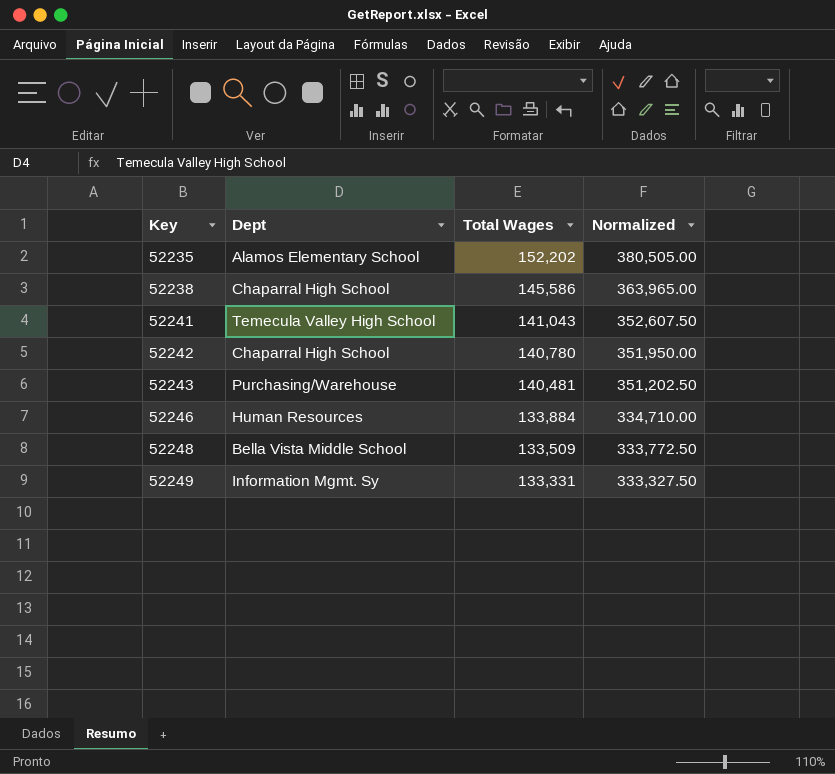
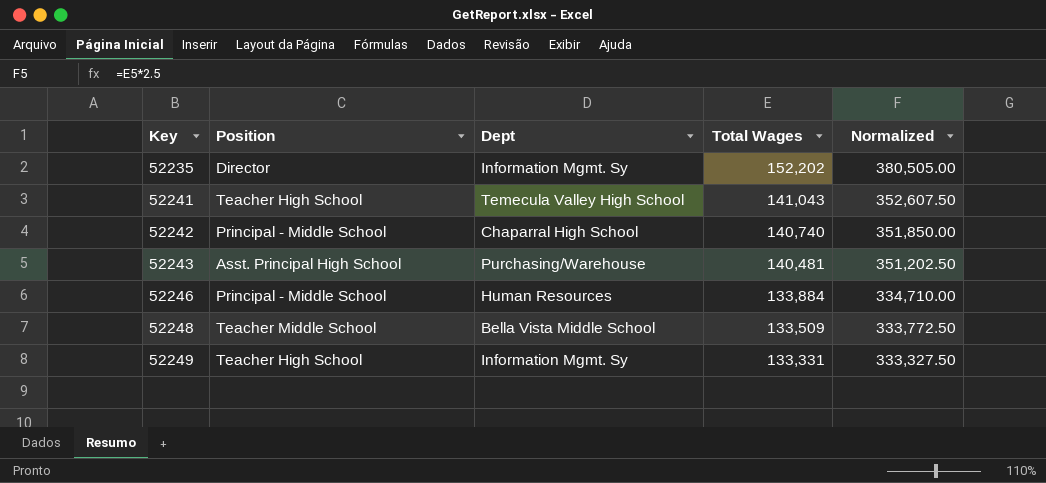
column Position | position: none -> 2
row 52238: Chaparral High School | 145,586 | 363,965.00 -> none
52235 | Dept: Alamos Elementary School -> Information Mgmt. Sy
52242 | Total Wages: 140,780 -> 140,740
52242 | Normalized: 351,950.00 -> 351,850.00

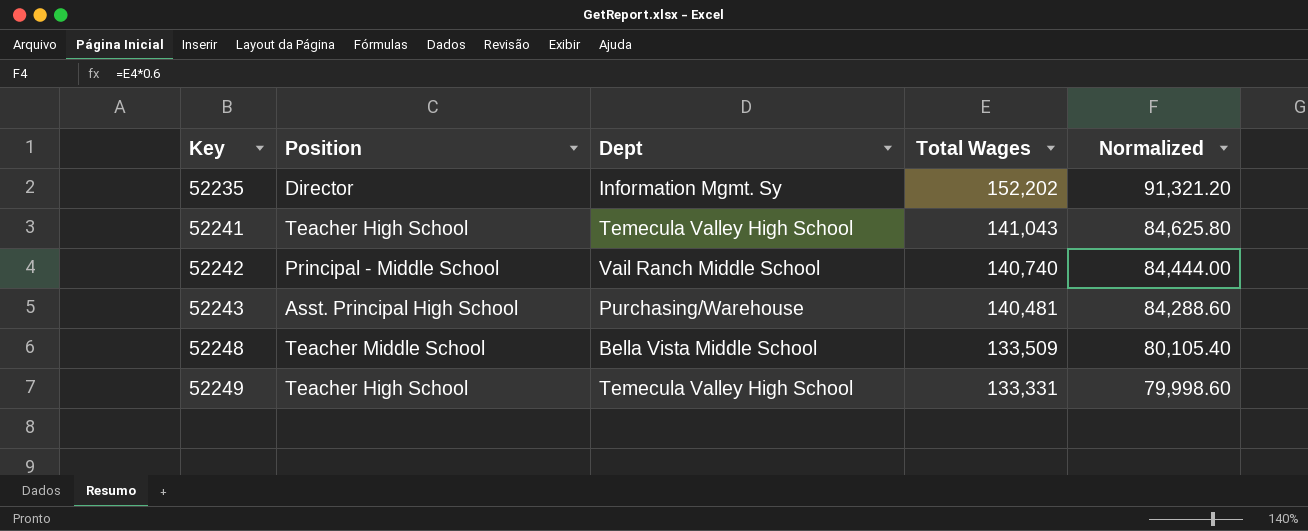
column Normalized | formula: [Total Wages] * 2.5 -> [Total Wages] * 0.6
row 52246: Principal - Middle School | Human Resources | 133,884 | 334,710.00 -> none
52242 | Dept: Chaparral High School -> Vail Ranch Middle School
52249 | Dept: Information Mgmt. Sy -> Temecula Valley High School

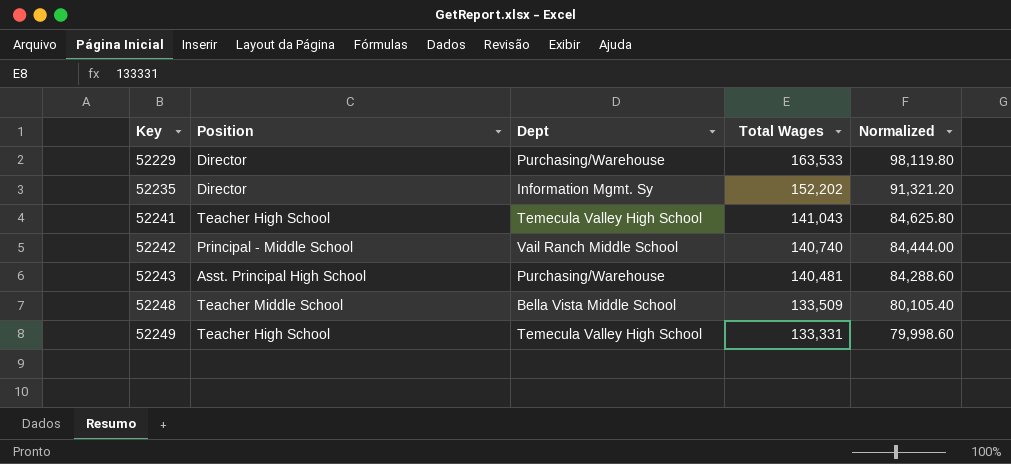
row 52229: none -> Director | Purchasing/Warehouse | 163,533 | 98,119.80

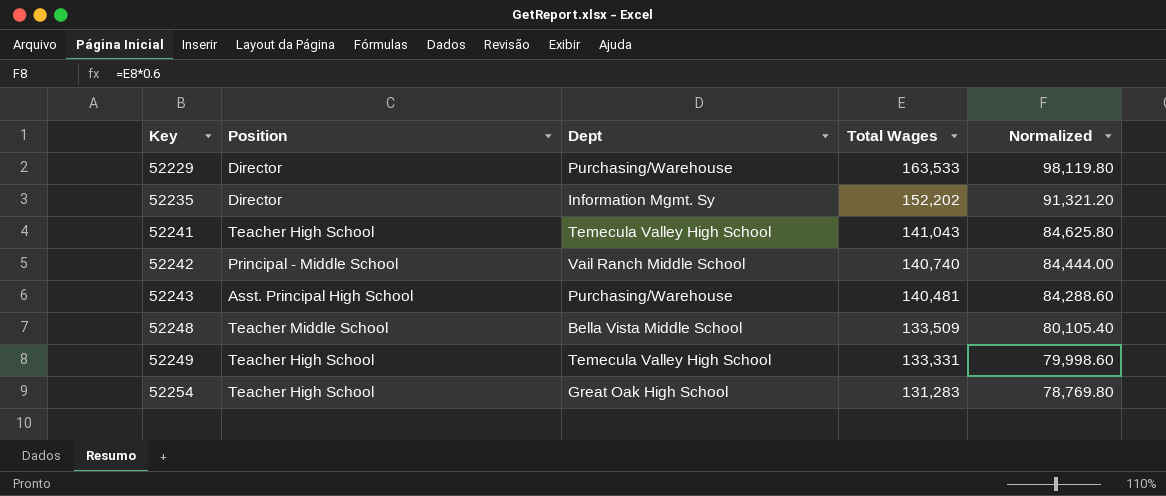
row 52254: none -> Teacher High School | Great Oak High School | 131,283 | 78,769.80

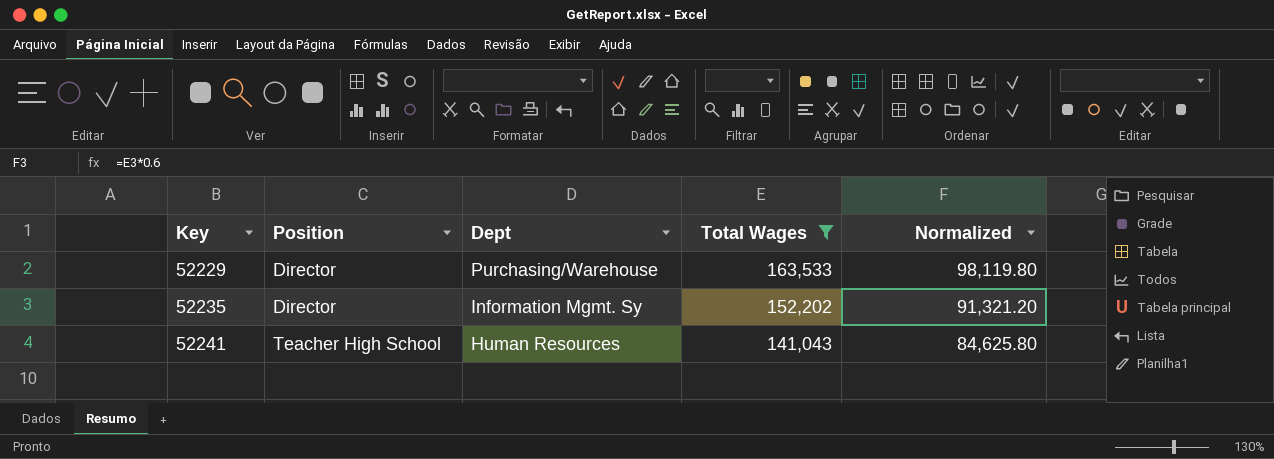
filter: none -> Total Wages >= 141,043
52241 | Dept: Temecula Valley High School -> Human Resources

